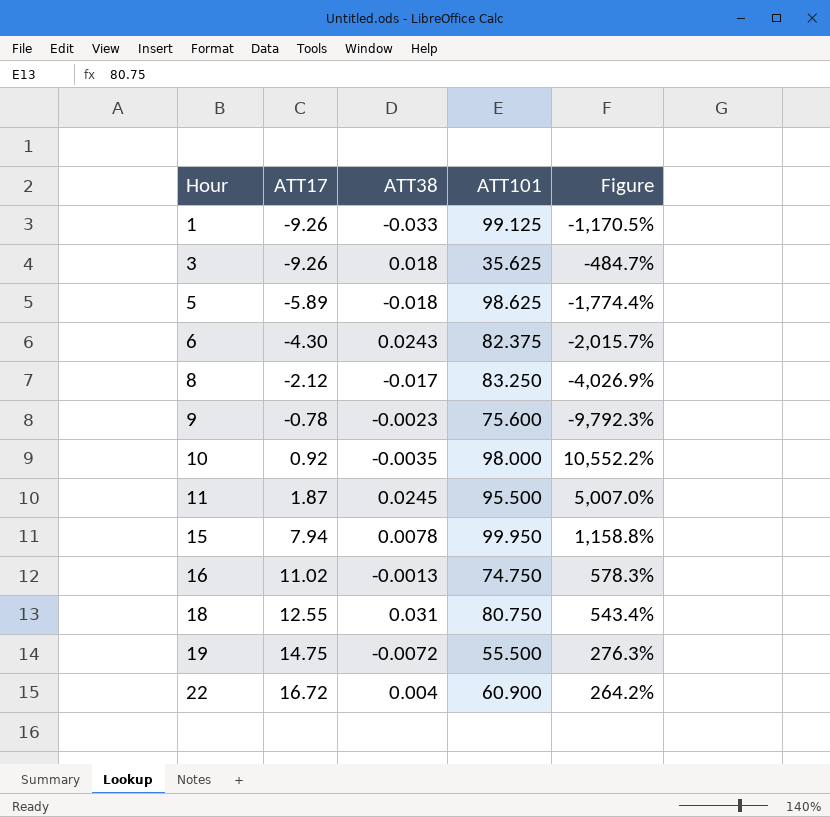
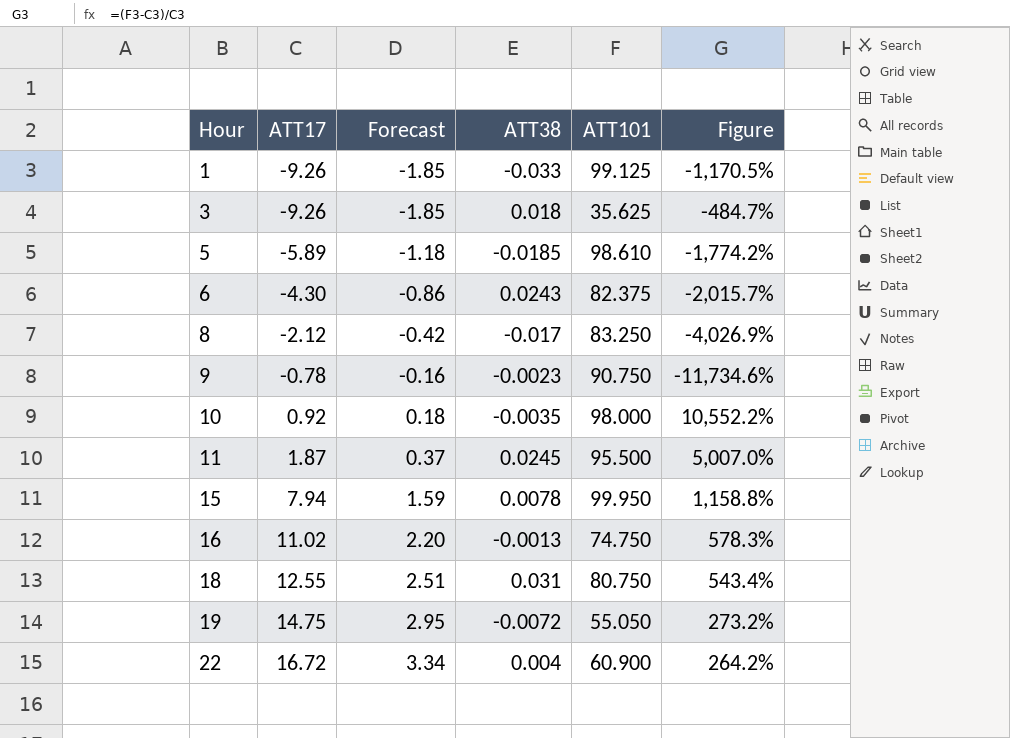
column Forecast | formula: none -> [ATT17] * 0.2
5 | ATT38: -0.018 -> -0.0185
5 | ATT101: 98.625 -> 98.610
5 | Figure: -1,774.4% -> -1,774.2%
9 | ATT101: 75.600 -> 90.750
9 | Figure: -9,792.3% -> -11,734.6%
19 | ATT101: 55.500 -> 55.050
19 | Figure: 276.3% -> 273.2%

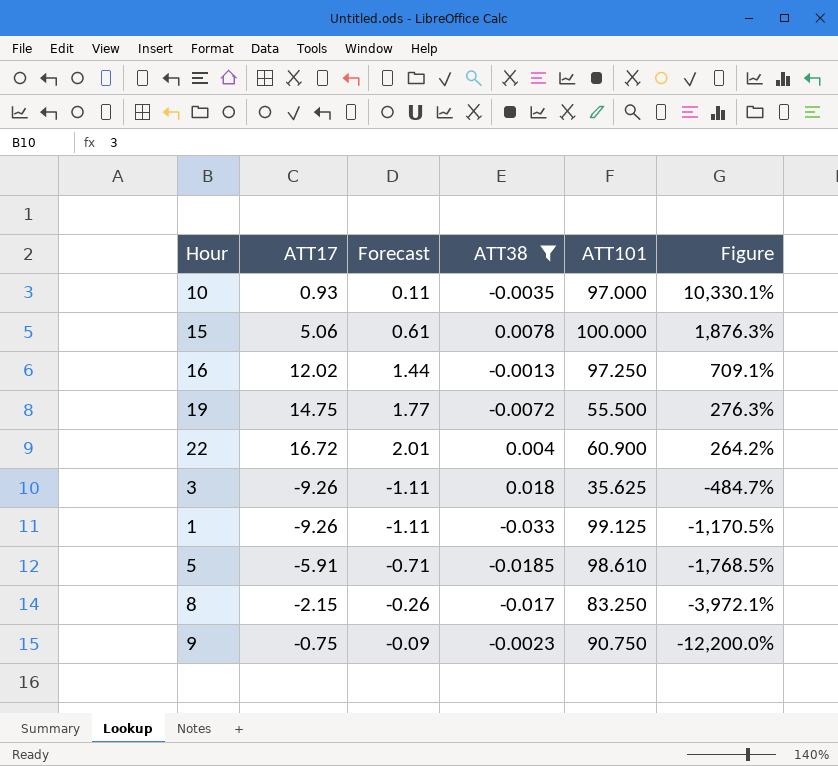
filter: none -> ATT38 <= 0.018
row order: Hour ascending -> Figure descending
column Forecast | formula: [ATT17] * 0.2 -> [ATT17] * 0.12
10 | ATT17: 0.92 -> 0.93
10 | ATT101: 98.000 -> 97.000
10 | Figure: 10,552.2% -> 10,330.1%
15 | ATT17: 7.94 -> 5.06
15 | ATT101: 99.950 -> 100.000
15 | Figure: 1,158.8% -> 1,876.3%
16 | ATT17: 11.02 -> 12.02
16 | ATT101: 74.750 -> 97.250
16 | Figure: 578.3% -> 709.1%
19 | ATT101: 55.050 -> 55.500
19 | Figure: 273.2% -> 276.3%
5 | ATT17: -5.89 -> -5.91
5 | Figure: -1,774.2% -> -1,768.5%
8 | ATT17: -2.12 -> -2.15
8 | Figure: -4,026.9% -> -3,972.1%
9 | ATT17: -0.78 -> -0.75
9 | Figure: -11,734.6% -> -12,200.0%

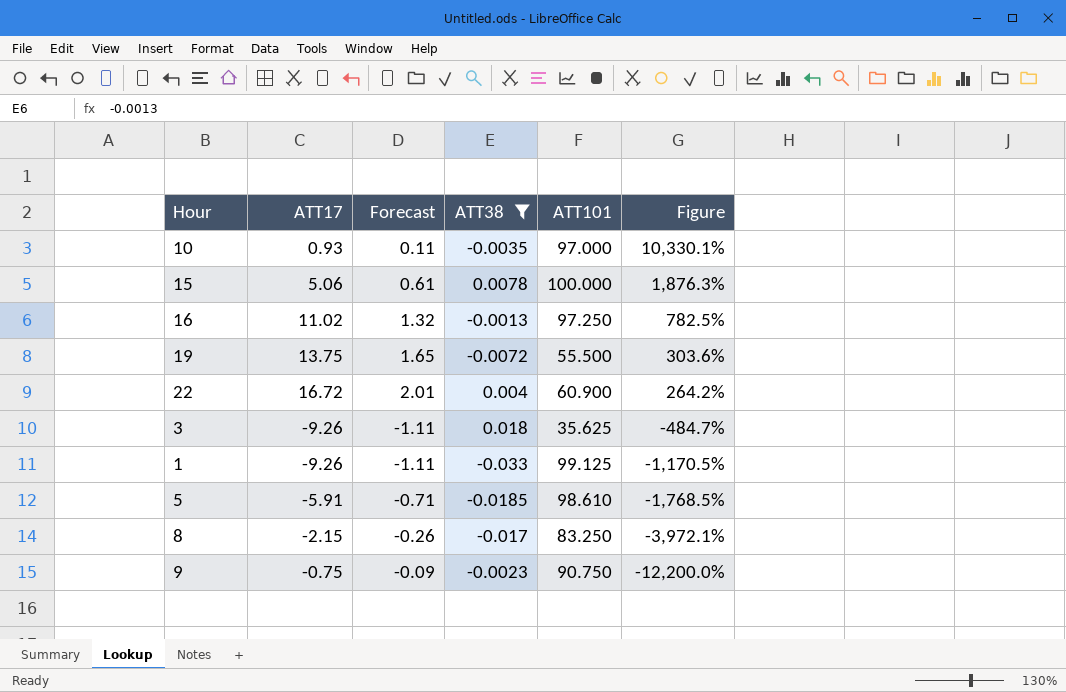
16 | ATT17: 12.02 -> 11.02
16 | Forecast: 1.44 -> 1.32
16 | Figure: 709.1% -> 782.5%
19 | ATT17: 14.75 -> 13.75
19 | Forecast: 1.77 -> 1.65
19 | Figure: 276.3% -> 303.6%

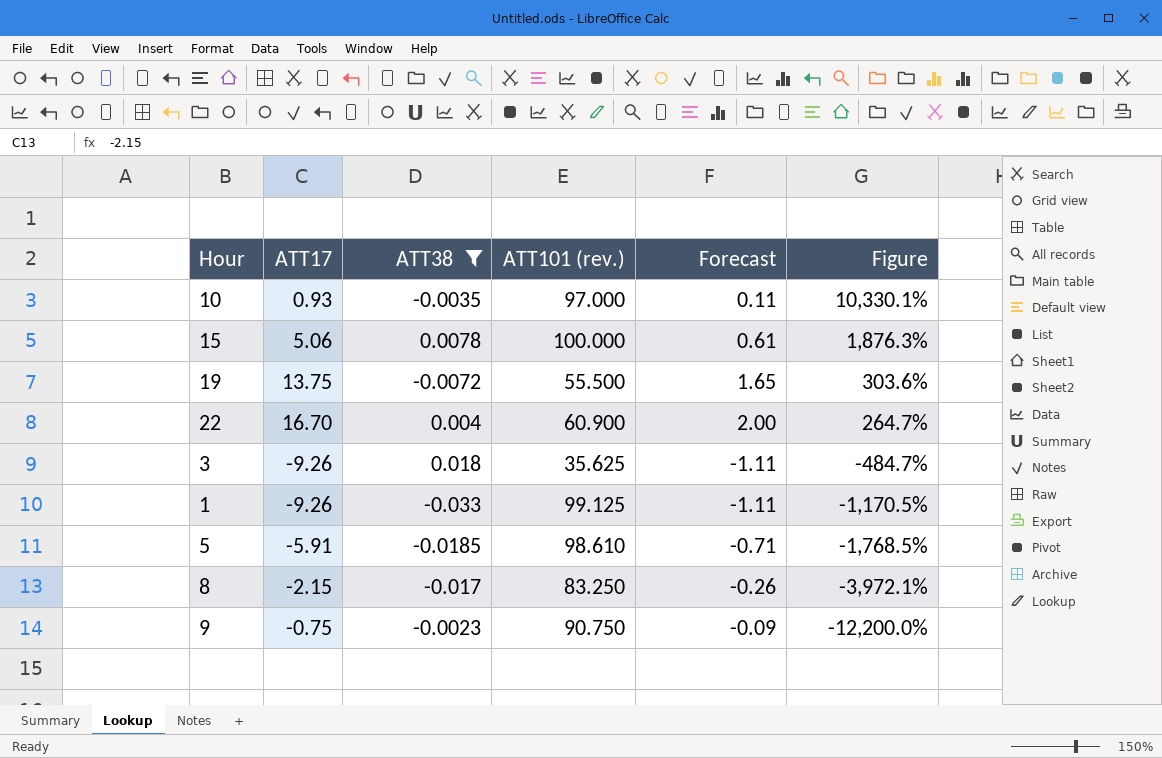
column name: ATT101 -> ATT101 (rev.)
column Forecast | position: 3 -> 5
row 16: 11.02 | 1.32 | -0.0013 | 97.250 | 782.5% -> none
22 | ATT17: 16.72 -> 16.70
22 | Forecast: 2.01 -> 2.00
22 | Figure: 264.2% -> 264.7%

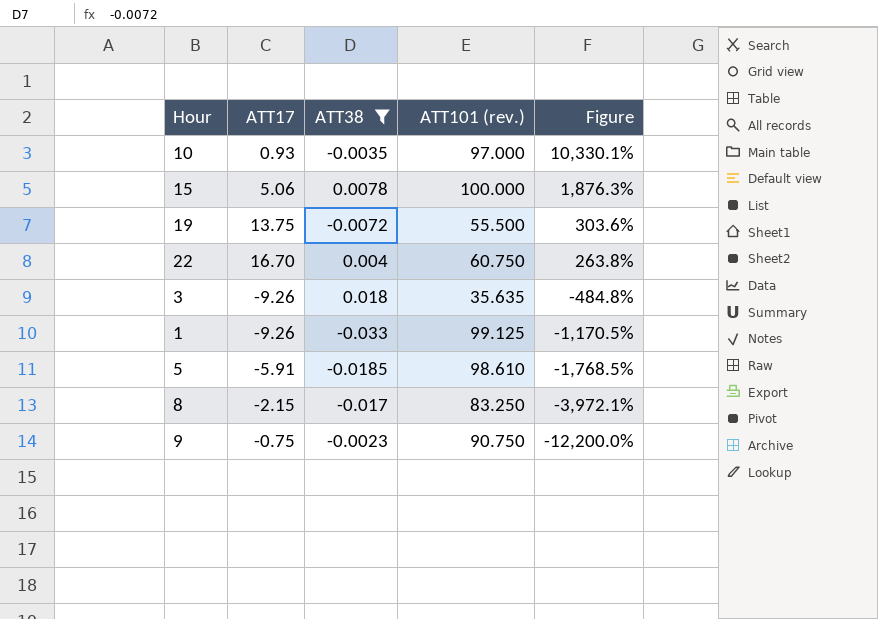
column Forecast | formula: [ATT17] * 0.12 -> none
22 | ATT101 (rev.): 60.900 -> 60.750
22 | Figure: 264.7% -> 263.8%
3 | ATT101 (rev.): 35.625 -> 35.635
3 | Figure: -484.7% -> -484.8%

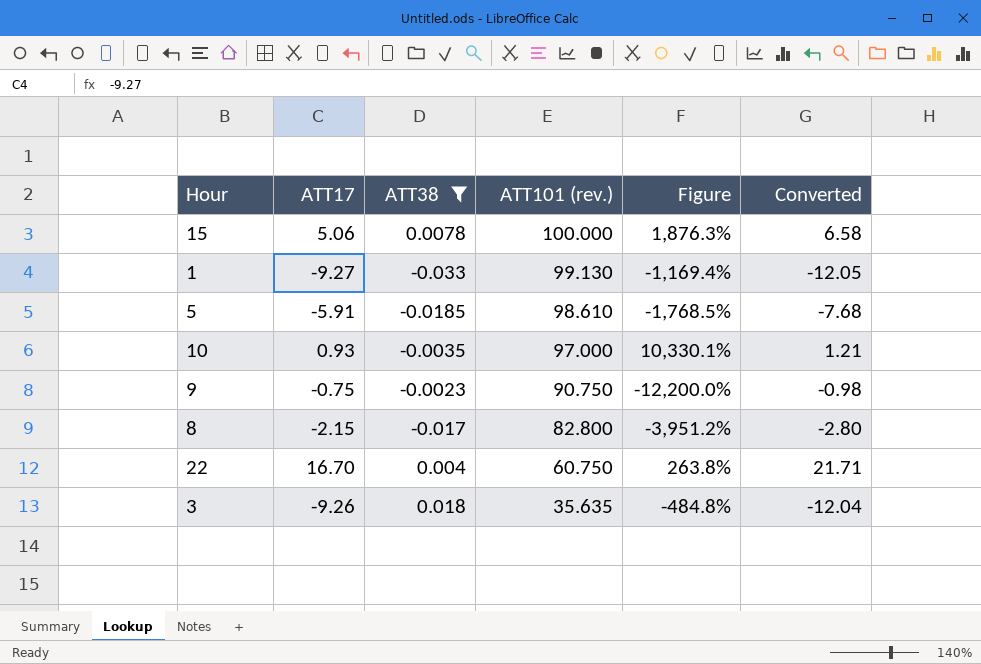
row order: Figure descending -> ATT101 (rev.) descending
column Converted | formula: none -> [ATT17] * 1.3
row 19: 13.75 | -0.0072 | 55.500 | 303.6% -> none
1 | ATT17: -9.26 -> -9.27
1 | ATT101 (rev.): 99.125 -> 99.130
1 | Figure: -1,170.5% -> -1,169.4%
8 | ATT101 (rev.): 83.250 -> 82.800
8 | Figure: -3,972.1% -> -3,951.2%

